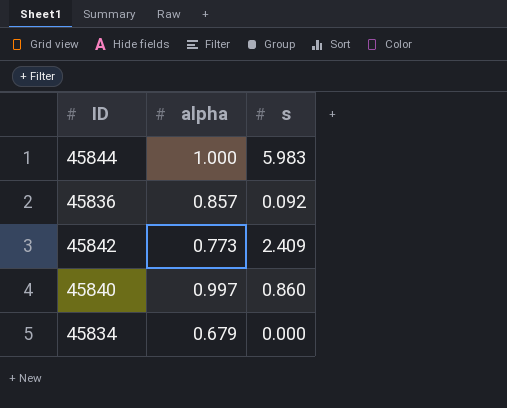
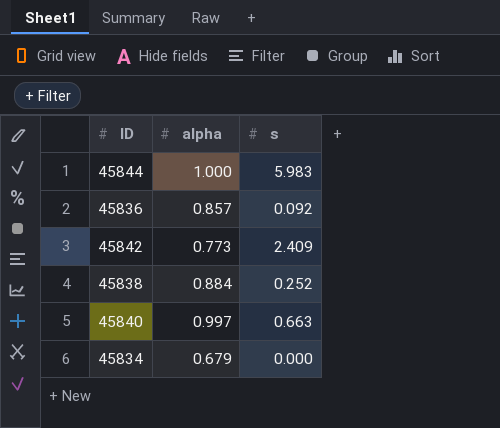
row 45838: none -> 0.884 | 0.252
45840 | s: 0.860 -> 0.663

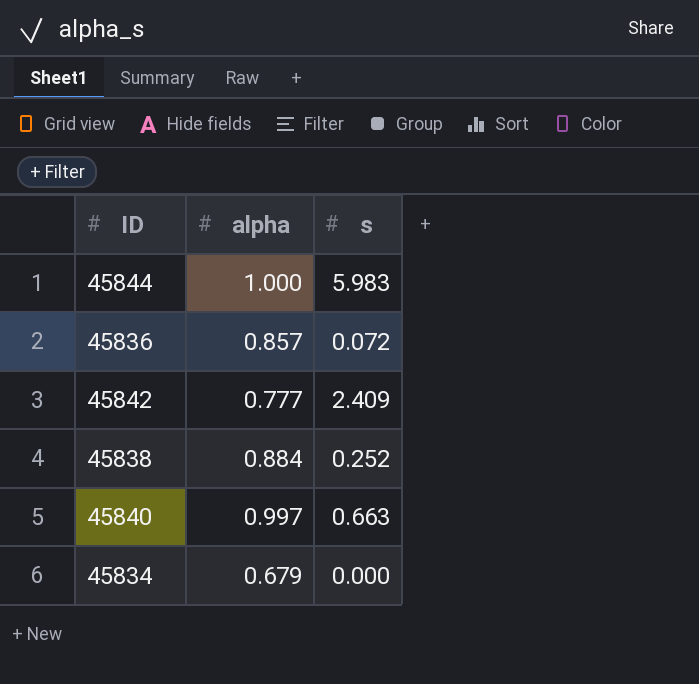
45836 | s: 0.092 -> 0.072
45842 | alpha: 0.773 -> 0.777

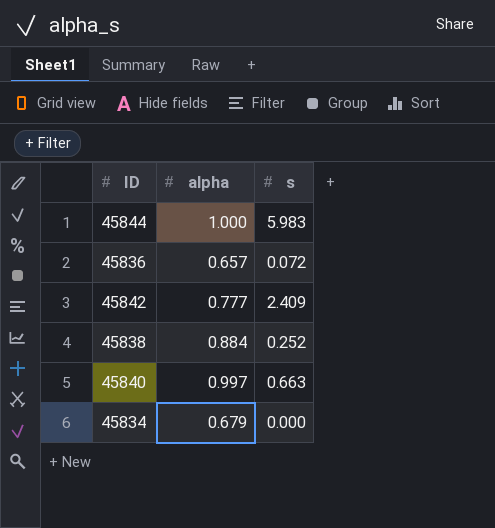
45836 | alpha: 0.857 -> 0.657

